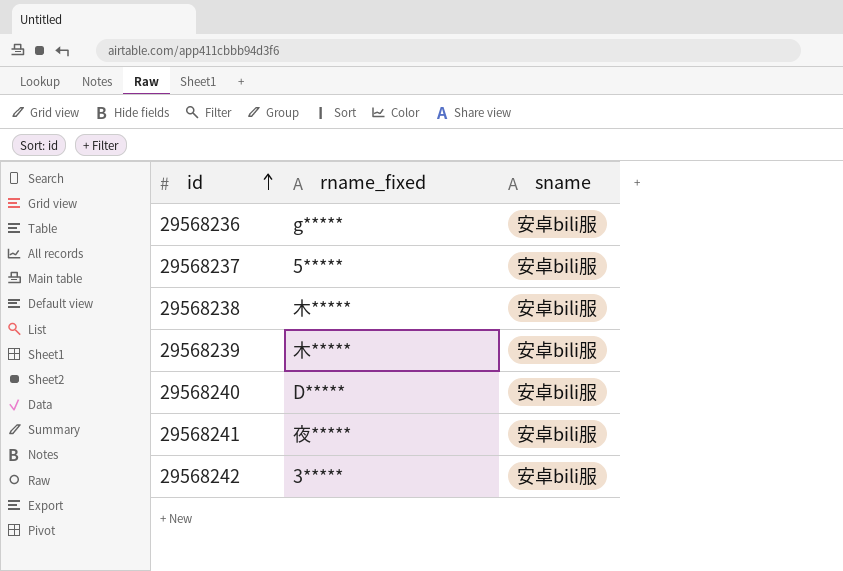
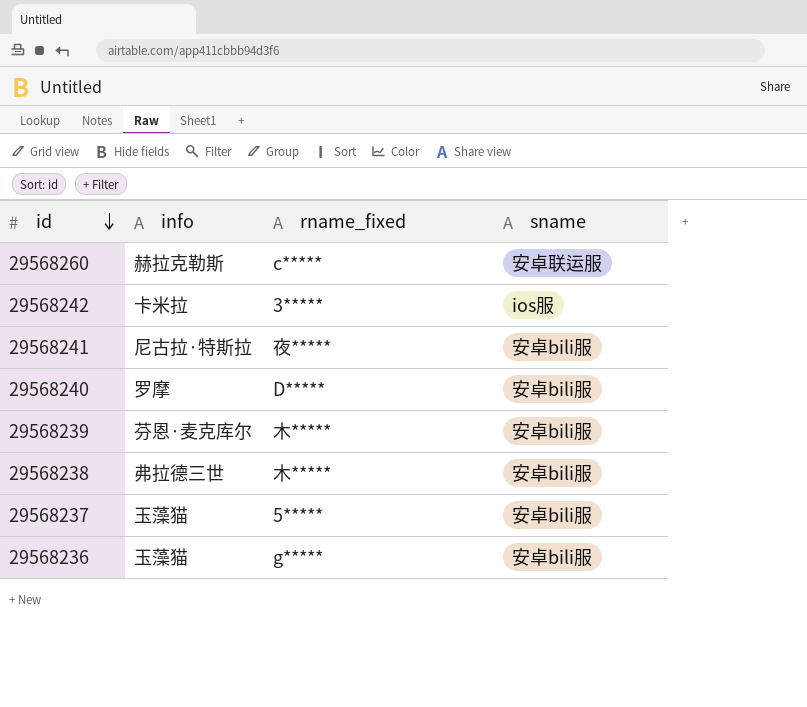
row order: id ascending -> id descending
column info | position: none -> 2
row 29568260: none -> 赫拉克勒斯 | c***** | 安卓联运服
29568242 | sname: 安卓bili服 -> ios服

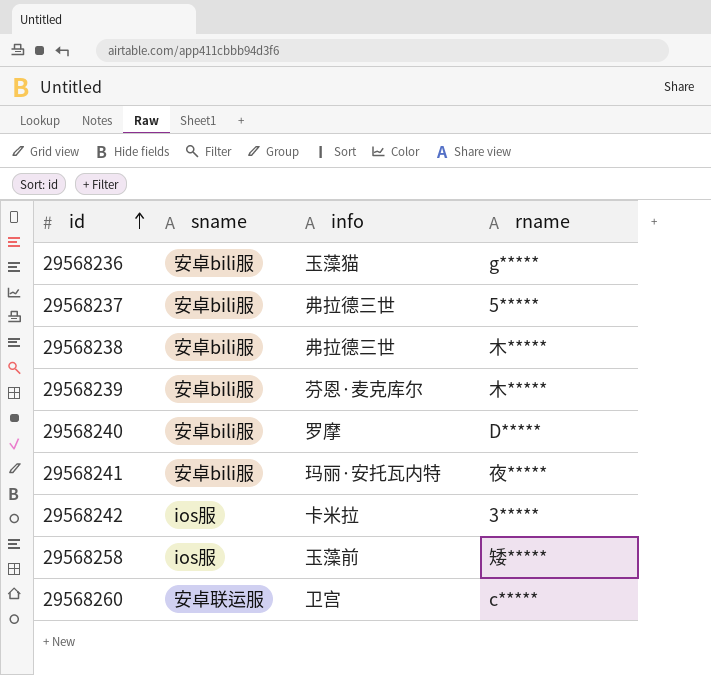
row order: id descending -> id ascending
column sname | position: 4 -> 2
column name: rname_fixed -> rname
29568237 | info: 玉藻猫 -> 弗拉德三世
29568241 | info: 尼古拉·特斯拉 -> 玛丽·安托瓦内特
row 29568258: none -> ios服 | 玉藻前 | 矮*****
29568260 | info: 赫拉克勒斯 -> 卫宫

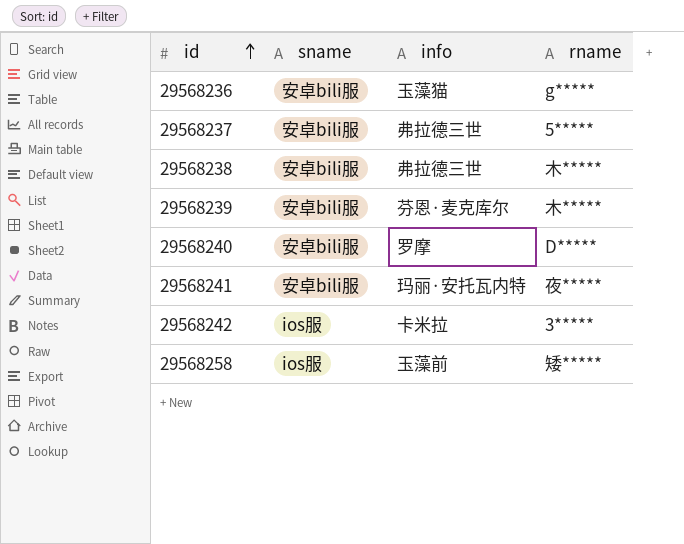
row 29568260: 安卓联运服 | 卫宫 | c***** -> none

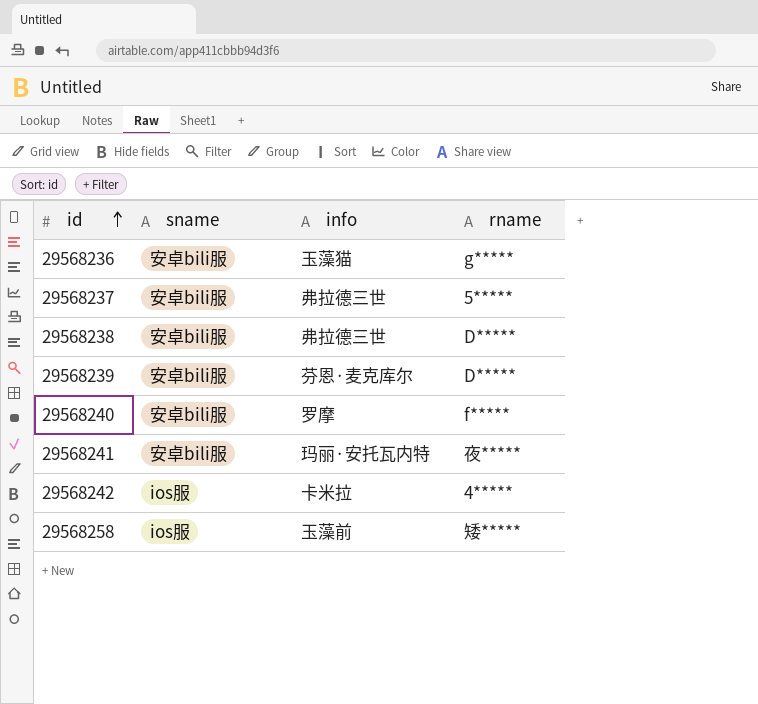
29568238 | rname: 木***** -> D*****
29568239 | rname: 木***** -> D*****
29568240 | rname: D***** -> f*****
29568242 | rname: 3***** -> 4*****

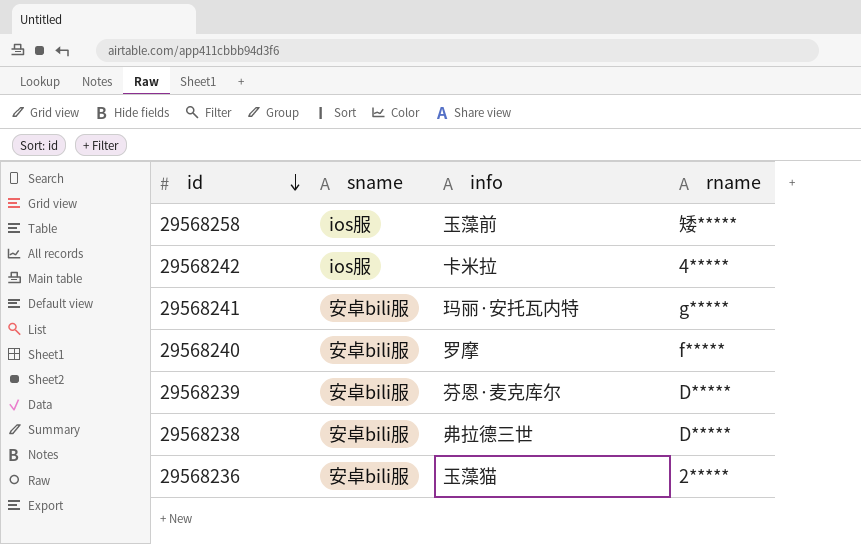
row order: id ascending -> id descending
row 29568237: 安卓bili服 | 弗拉德三世 | 5***** -> none
29568241 | rname: 夜***** -> g*****
29568236 | rname: g***** -> 2*****

